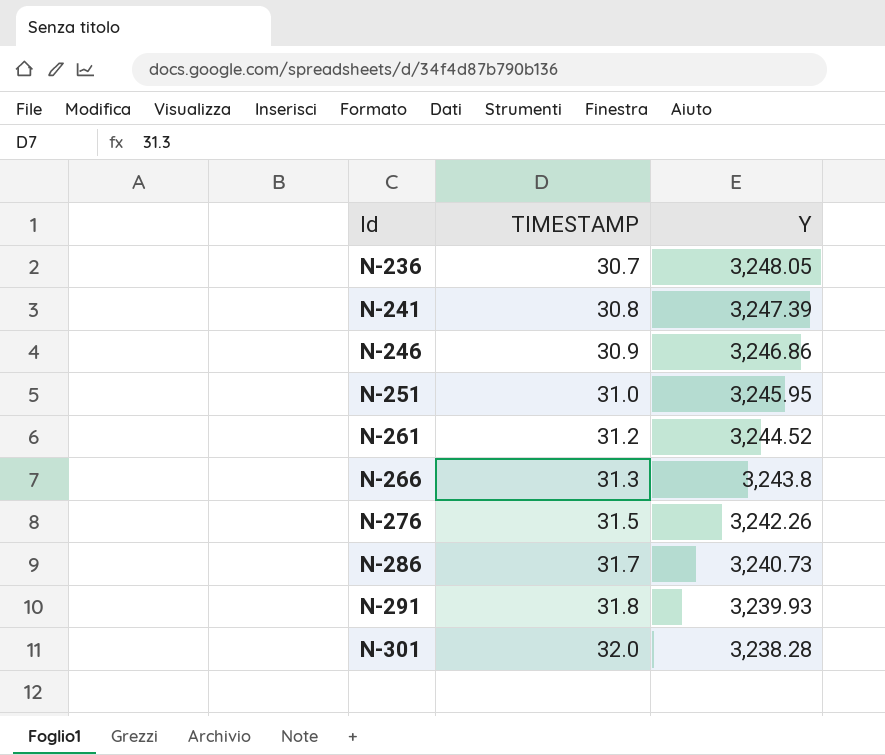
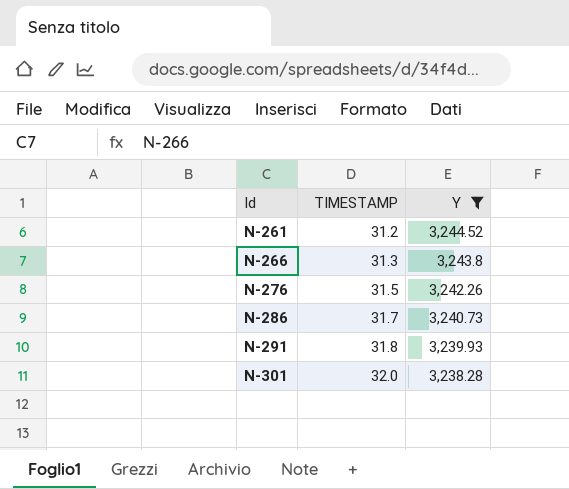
filter: none -> Y <= 3,244.52

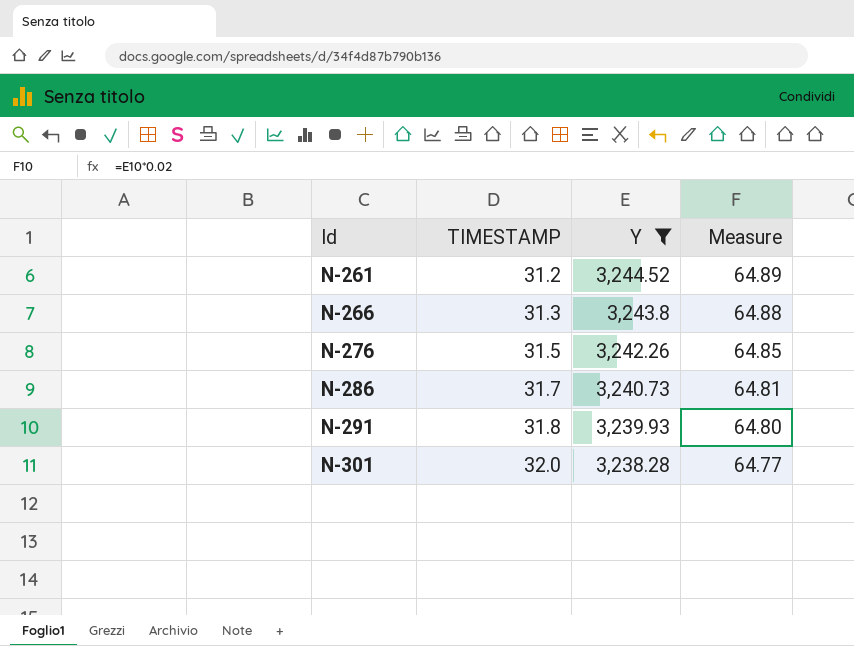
column Measure | formula: none -> [Y] * 0.02

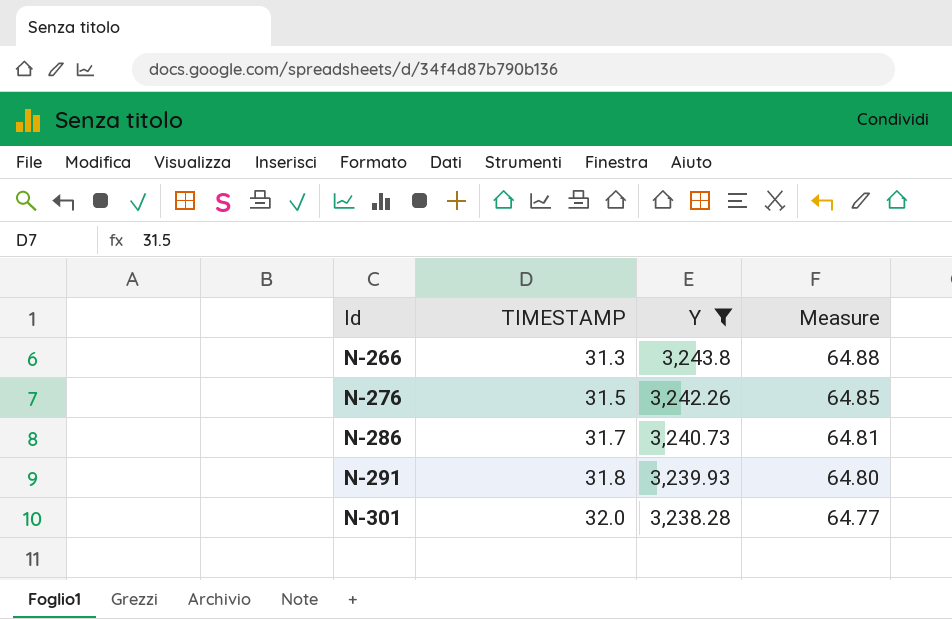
row N-261: 31.2 | 3,244.52 | 64.89 -> none

